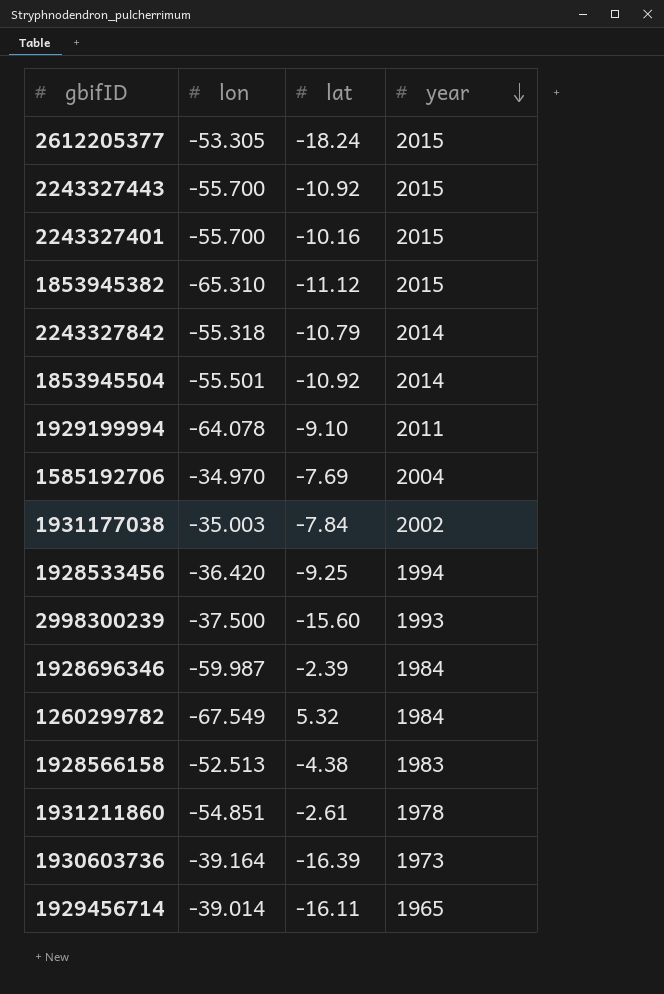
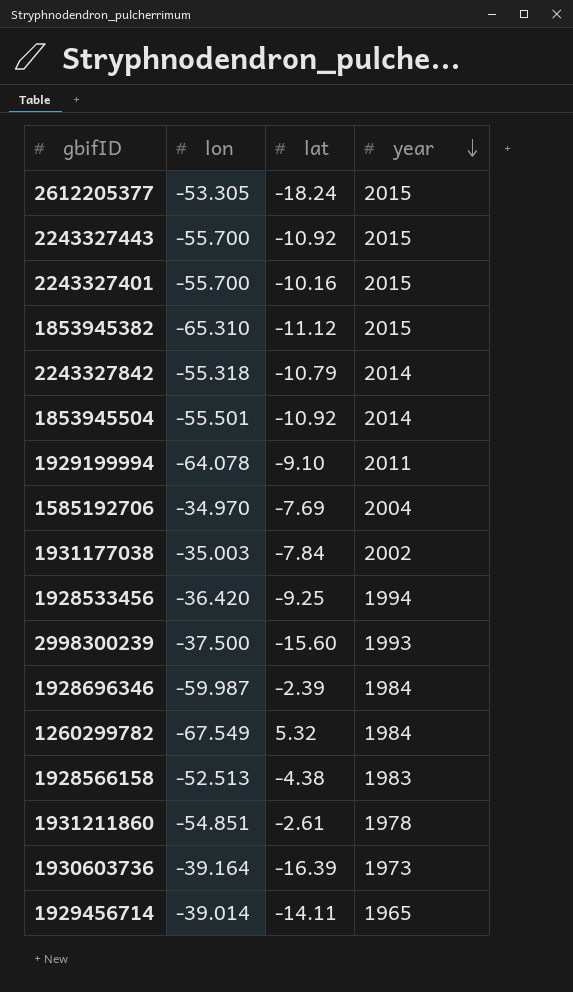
1929456714 | lat: -16.11 -> -14.11

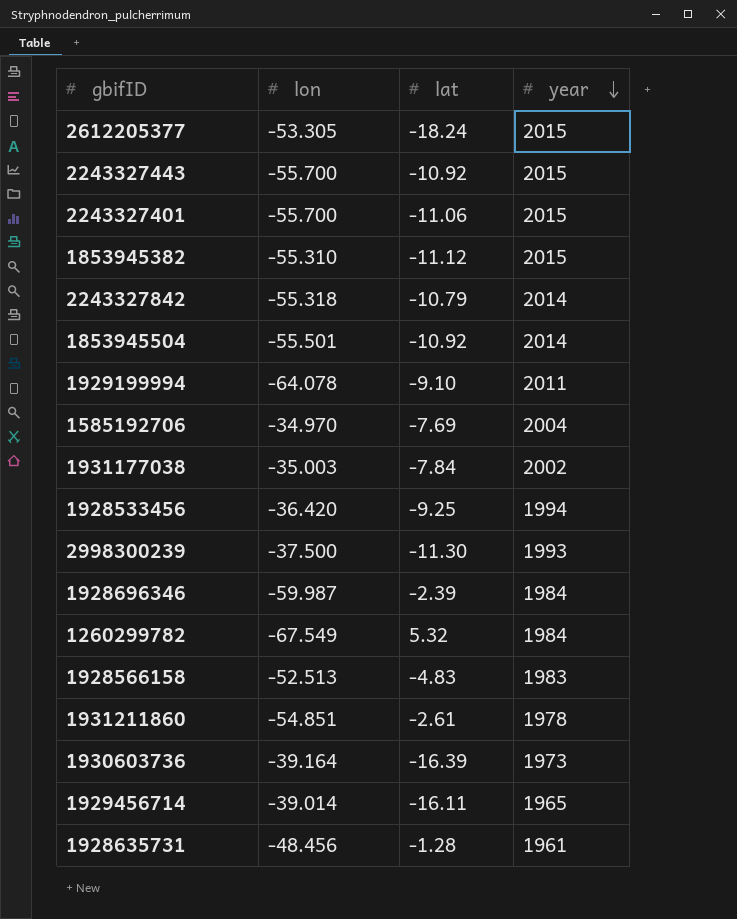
2243327401 | lat: -10.16 -> -11.06
1853945382 | lon: -65.310 -> -55.310
2998300239 | lat: -15.60 -> -11.30
1928566158 | lat: -4.38 -> -4.83
1929456714 | lat: -14.11 -> -16.11
row 1928635731: none -> -48.456 | -1.28 | 1961

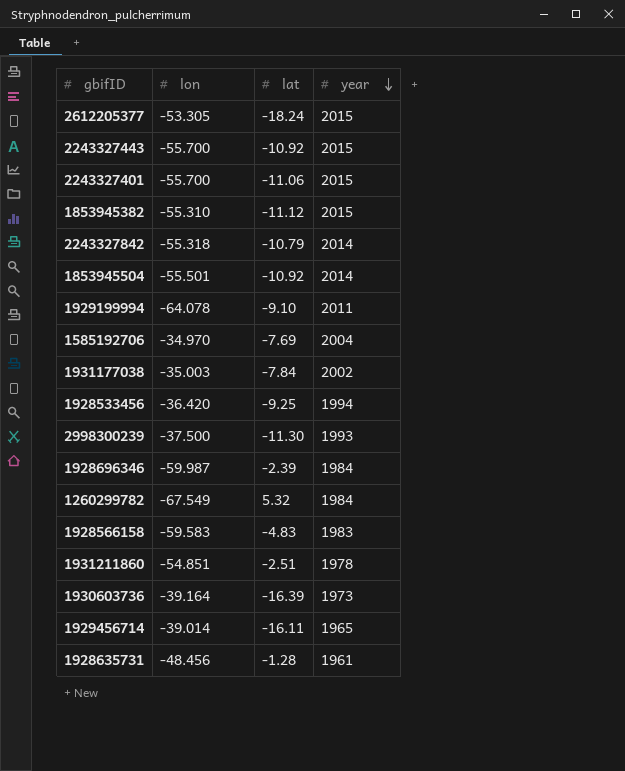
1928566158 | lon: -52.513 -> -59.583
1931211860 | lat: -2.61 -> -2.51

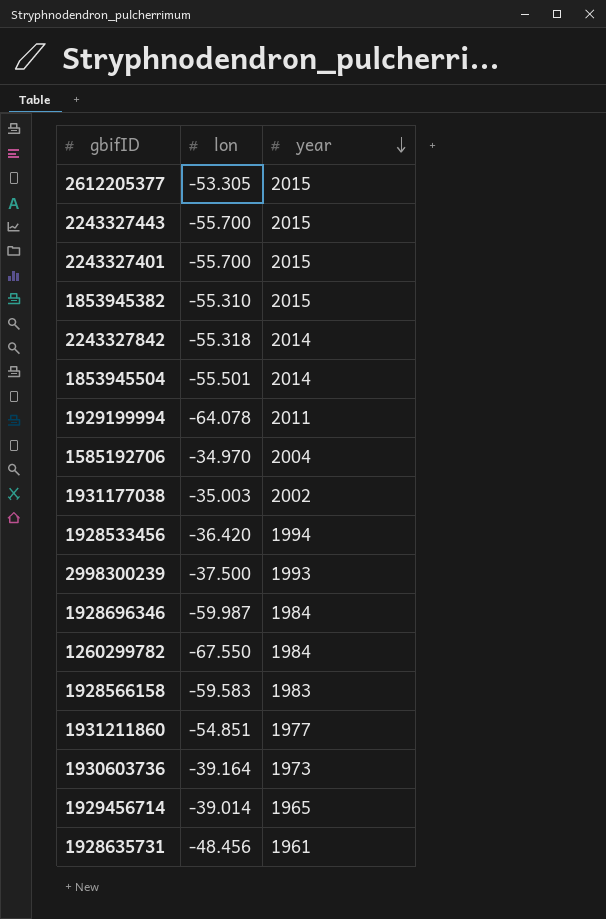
column lat | position: 3 -> none
1260299782 | lon: -67.549 -> -67.550
1931211860 | year: 1978 -> 1977

